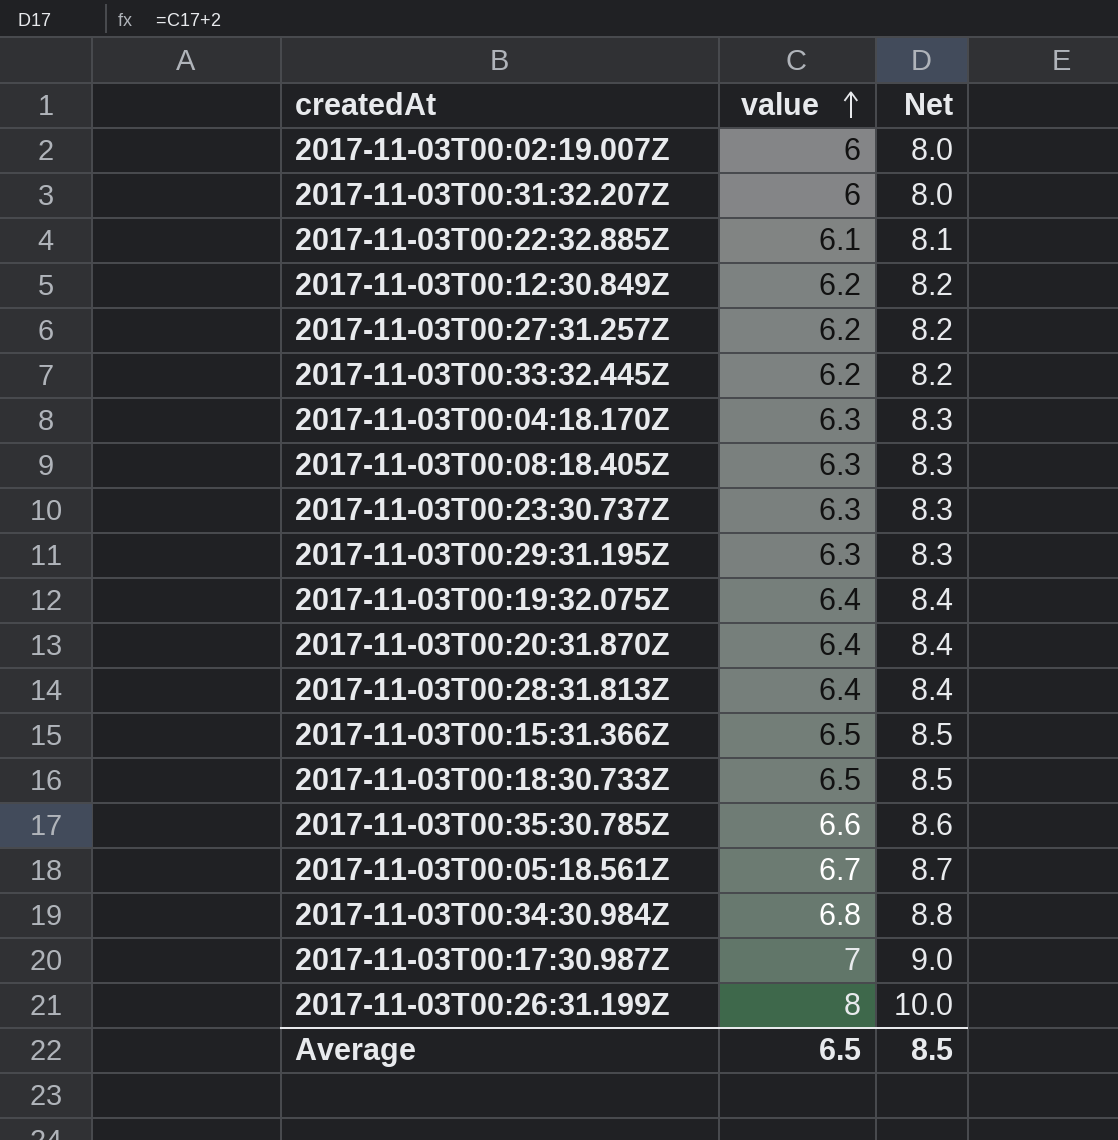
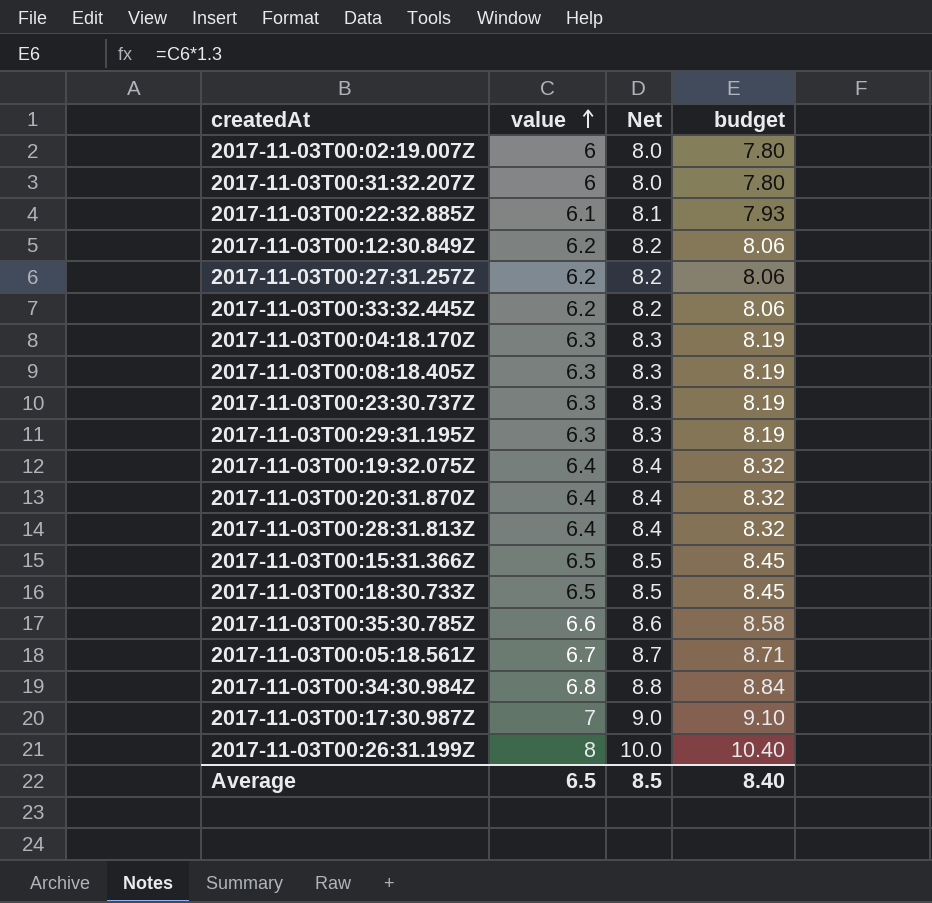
column budget | formula: none -> [value] * 1.3

